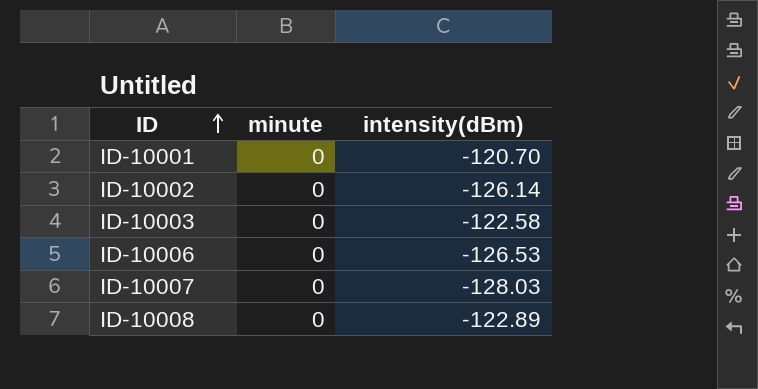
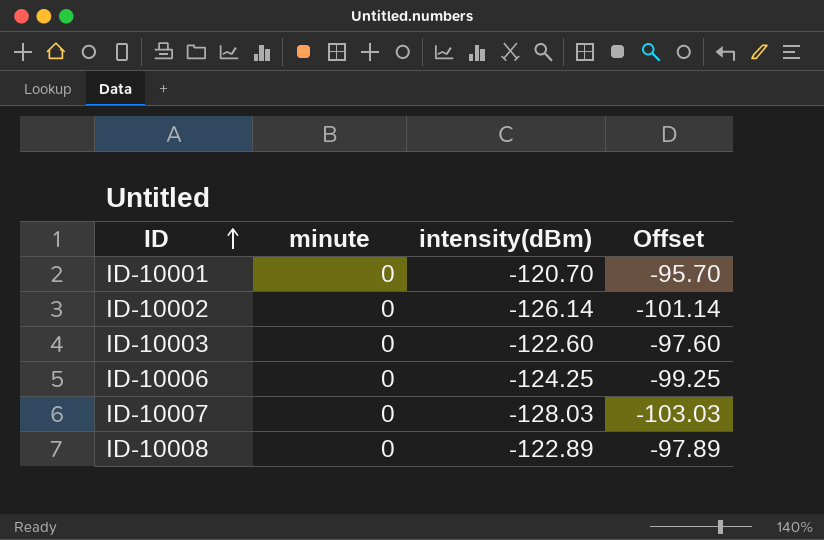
column Offset | formula: none -> [intensity(dBm)] + 25
ID-10003 | intensity(dBm): -122.58 -> -122.60
ID-10006 | intensity(dBm): -126.53 -> -124.25

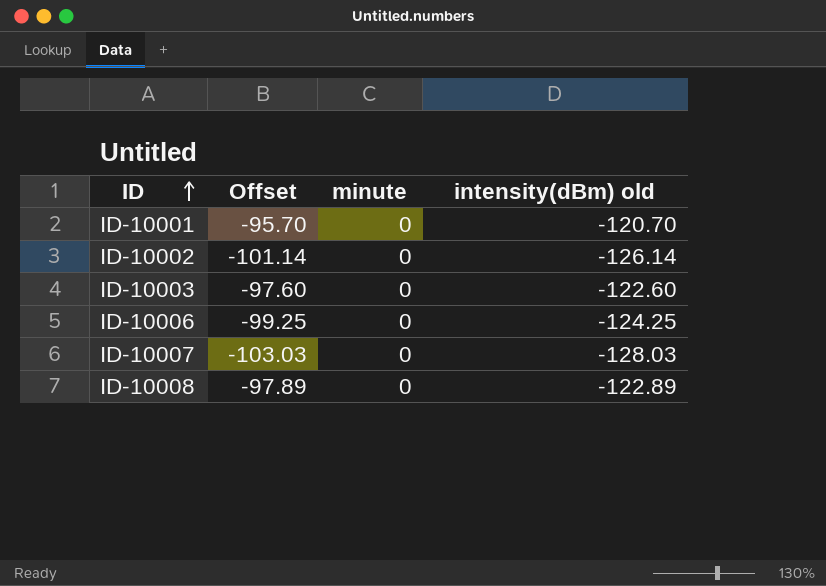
column Offset | position: 4 -> 2
column name: intensity(dBm) -> intensity(dBm) old

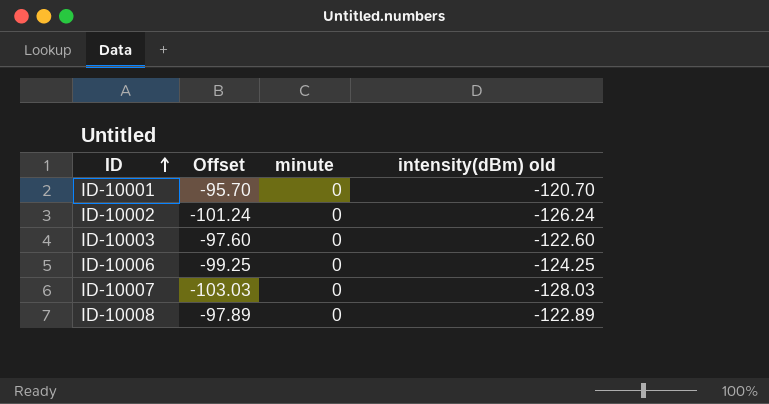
ID-10002 | Offset: -101.14 -> -101.24
ID-10002 | intensity(dBm) old: -126.14 -> -126.24

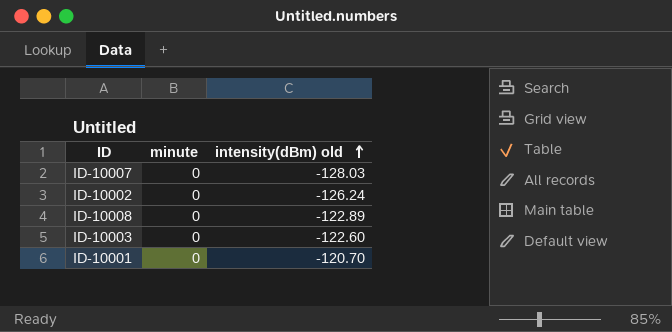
row order: ID ascending -> intensity(dBm) old ascending
column Offset | formula: [intensity(dBm) old] + 25 -> none
row ID-10006: -99.25 | 0 | -124.25 -> none

